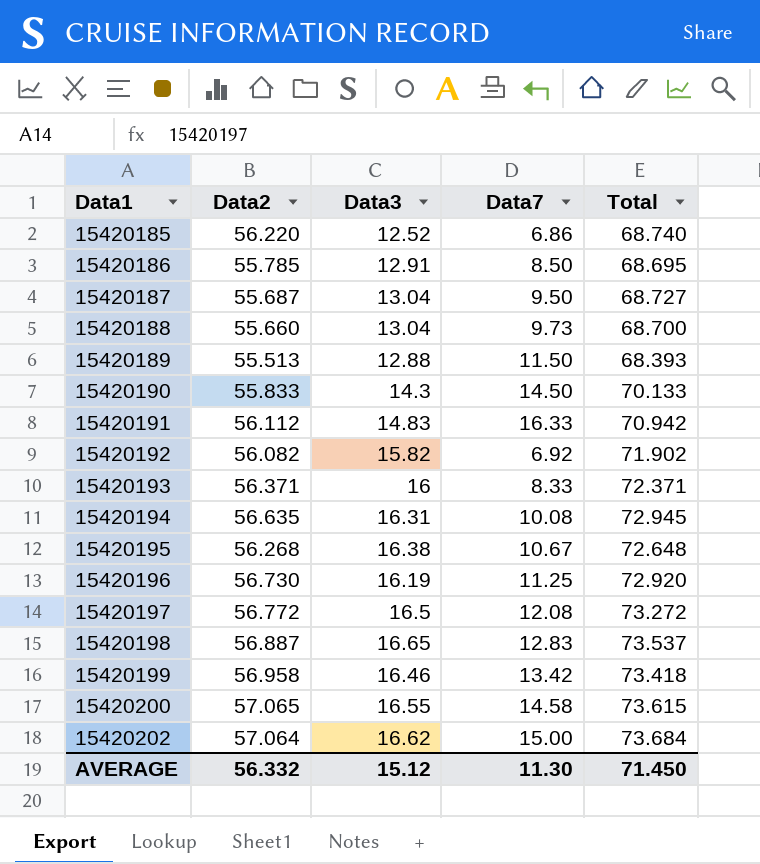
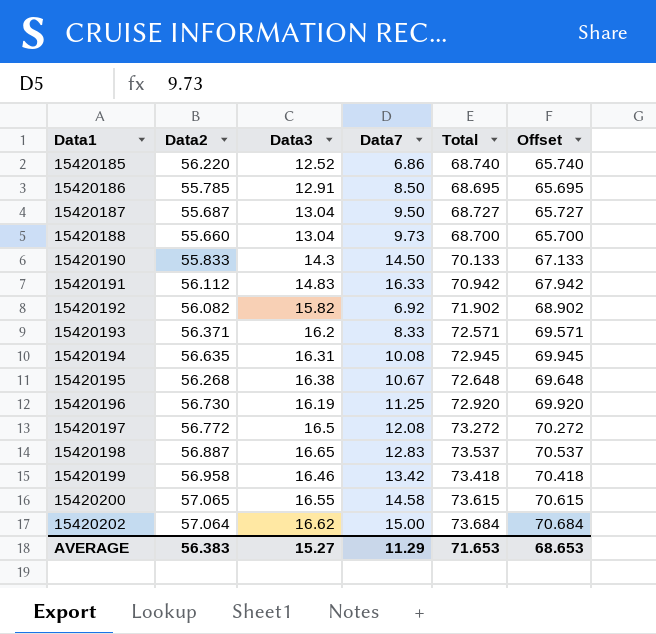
column Offset | formula: none -> [Total] - 3
row 15420189: 55.513 | 12.88 | 11.50 | 68.393 -> none
15420193 | Data3: 16 -> 16.2
15420193 | Total: 72.371 -> 72.571
AVERAGE | Data2: 56.332 -> 56.383
AVERAGE | Data3: 15.12 -> 15.27
AVERAGE | Data7: 11.30 -> 11.29
AVERAGE | Total: 71.450 -> 71.653

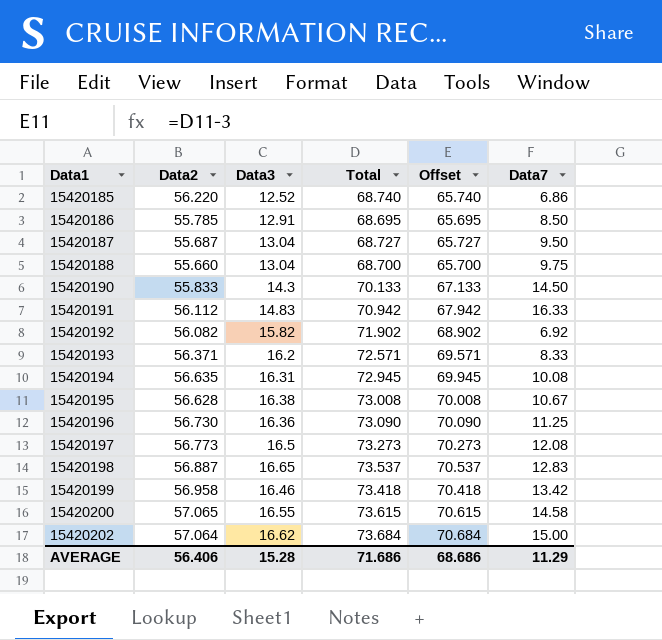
column Data7 | position: 4 -> 6
15420188 | Data7: 9.73 -> 9.75
15420195 | Data2: 56.268 -> 56.628
15420195 | Total: 72.648 -> 73.008
15420195 | Offset: 69.648 -> 70.008
15420196 | Data3: 16.19 -> 16.36
15420196 | Total: 72.920 -> 73.090
15420196 | Offset: 69.920 -> 70.090
15420197 | Data2: 56.772 -> 56.773
15420197 | Total: 73.272 -> 73.273
15420197 | Offset: 70.272 -> 70.273
AVERAGE | Data2: 56.383 -> 56.406
AVERAGE | Data3: 15.27 -> 15.28
AVERAGE | Total: 71.653 -> 71.686
AVERAGE | Offset: 68.653 -> 68.686

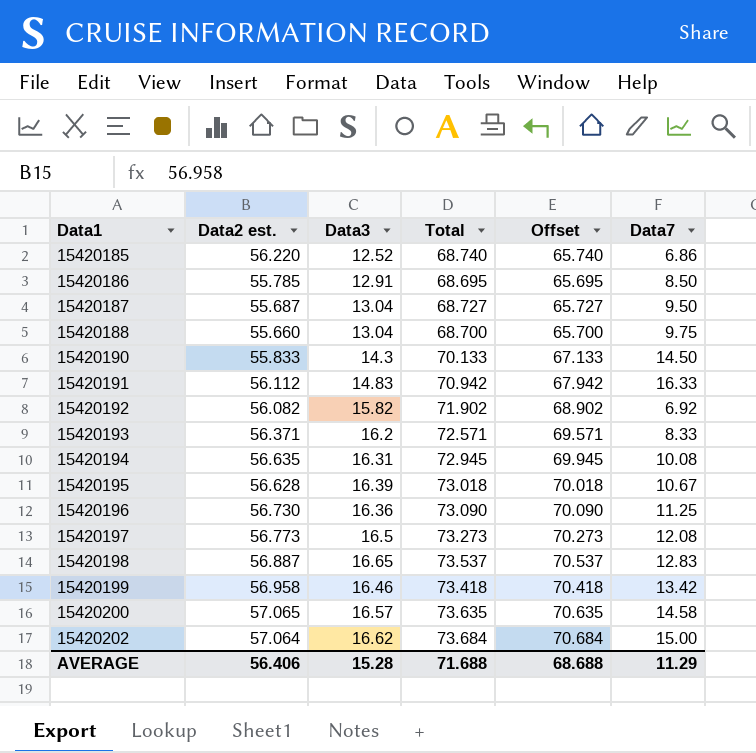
column name: Data2 -> Data2 est.
15420195 | Data3: 16.38 -> 16.39
15420195 | Total: 73.008 -> 73.018
15420195 | Offset: 70.008 -> 70.018
15420200 | Data3: 16.55 -> 16.57
15420200 | Total: 73.615 -> 73.635
15420200 | Offset: 70.615 -> 70.635
AVERAGE | Total: 71.686 -> 71.688
AVERAGE | Offset: 68.686 -> 68.688

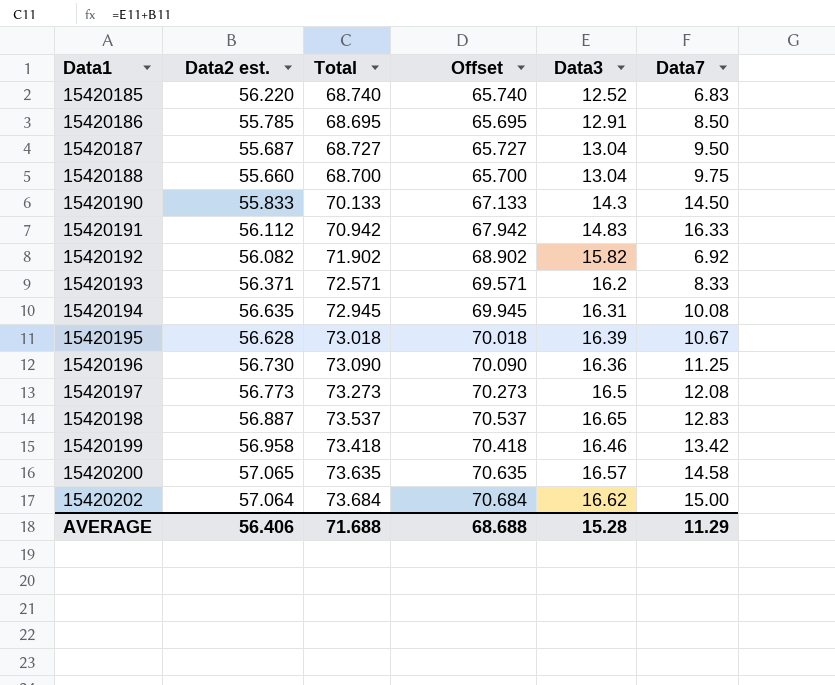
column Data3 | position: 3 -> 5
15420185 | Data7: 6.86 -> 6.83

